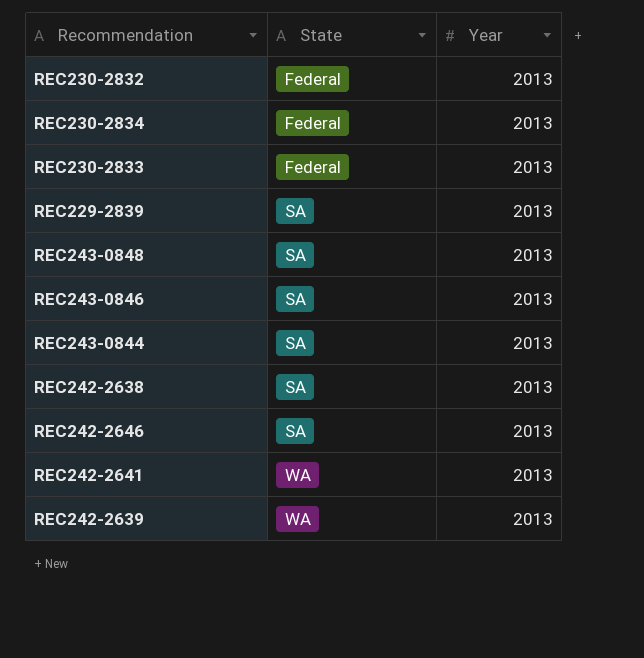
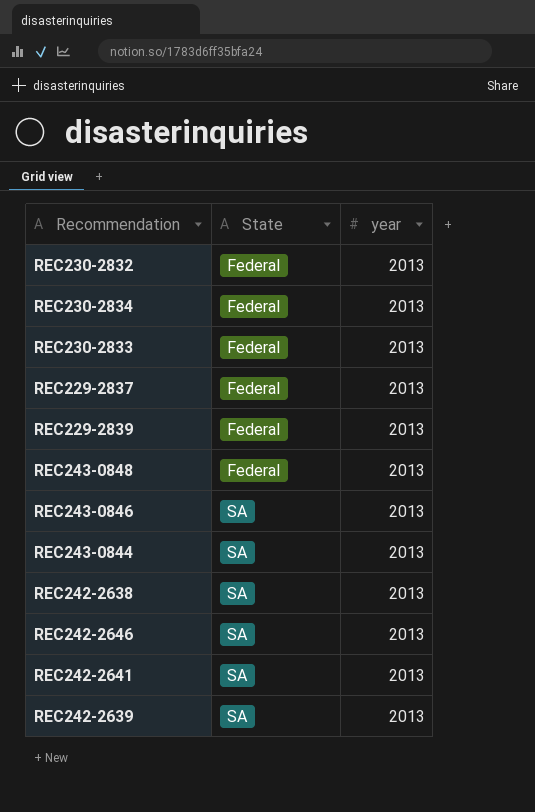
column name: Year -> year
row REC229-2837: none -> Federal | 2013
REC229-2839 | State: SA -> Federal
REC243-0848 | State: SA -> Federal
REC242-2641 | State: WA -> SA
REC242-2639 | State: WA -> SA

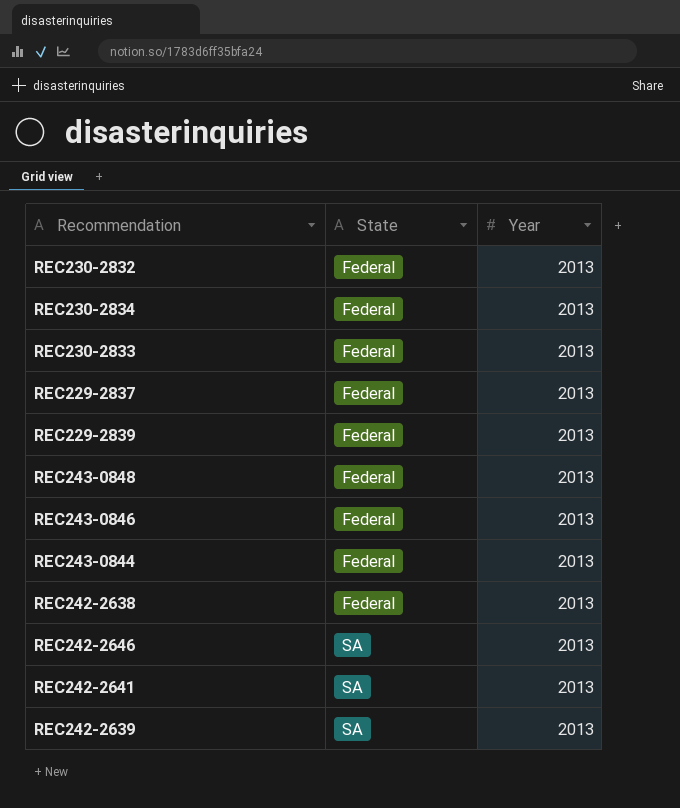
column name: year -> Year
REC243-0846 | State: SA -> Federal
REC243-0844 | State: SA -> Federal
REC242-2638 | State: SA -> Federal

